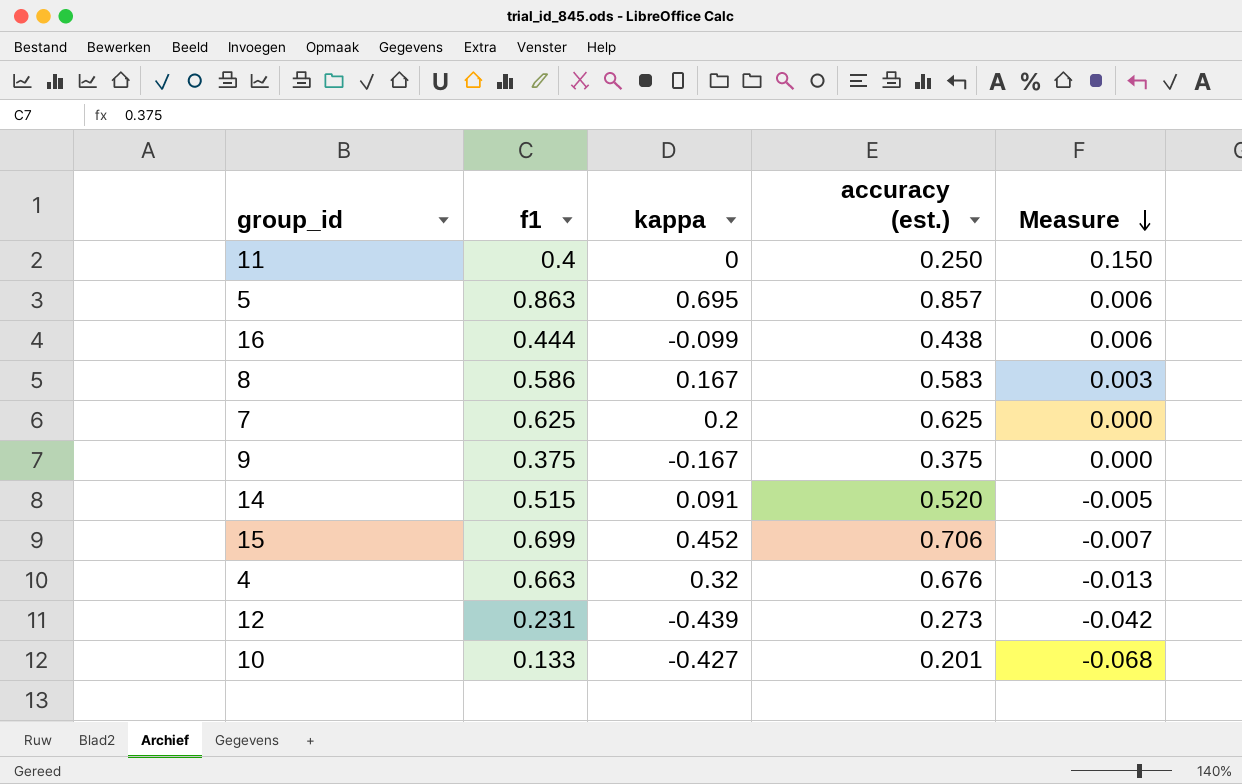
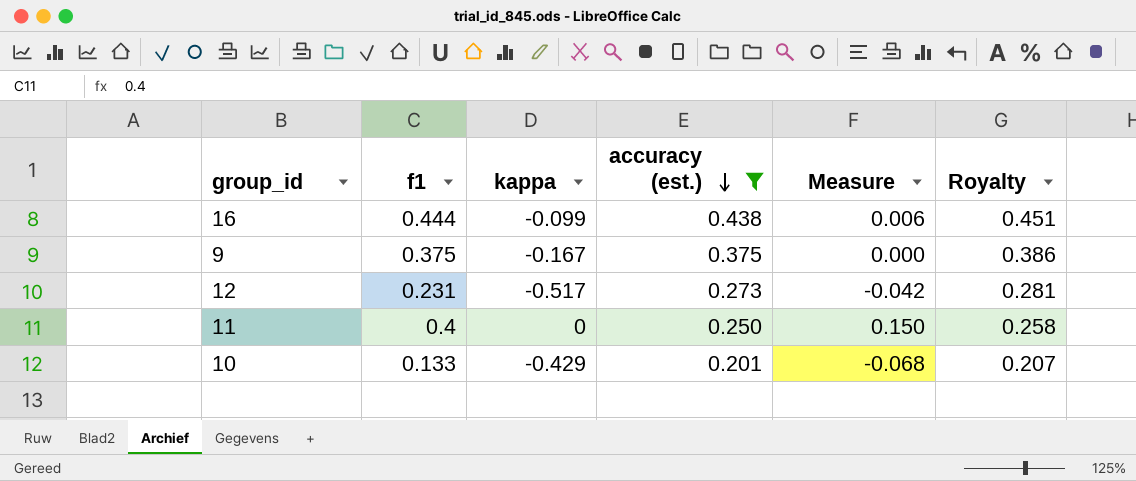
filter: none -> accuracy (est.) <= 0.438
row order: Measure descending -> accuracy (est.) descending
column Royalty | formula: none -> [accuracy (est.)] * 1.03
12 | kappa: -0.439 -> -0.517
10 | kappa: -0.427 -> -0.429

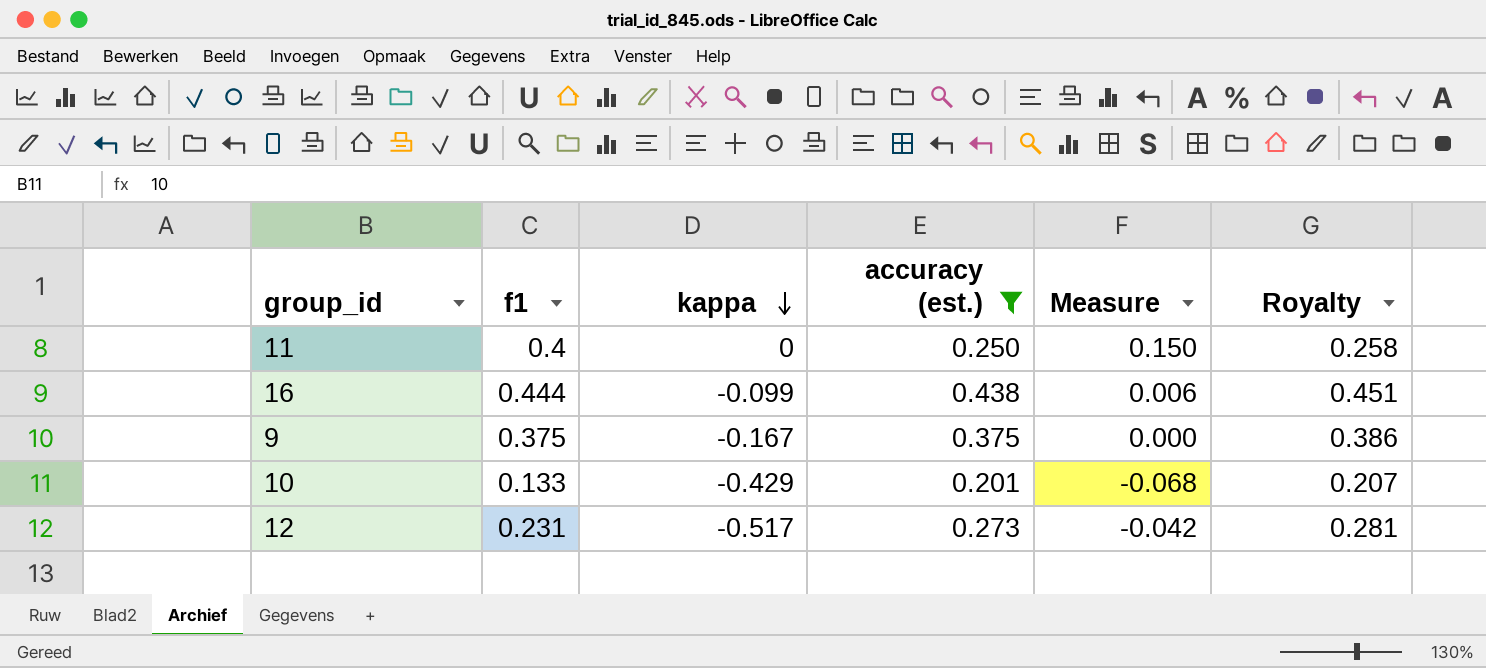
row order: accuracy (est.) descending -> kappa descending

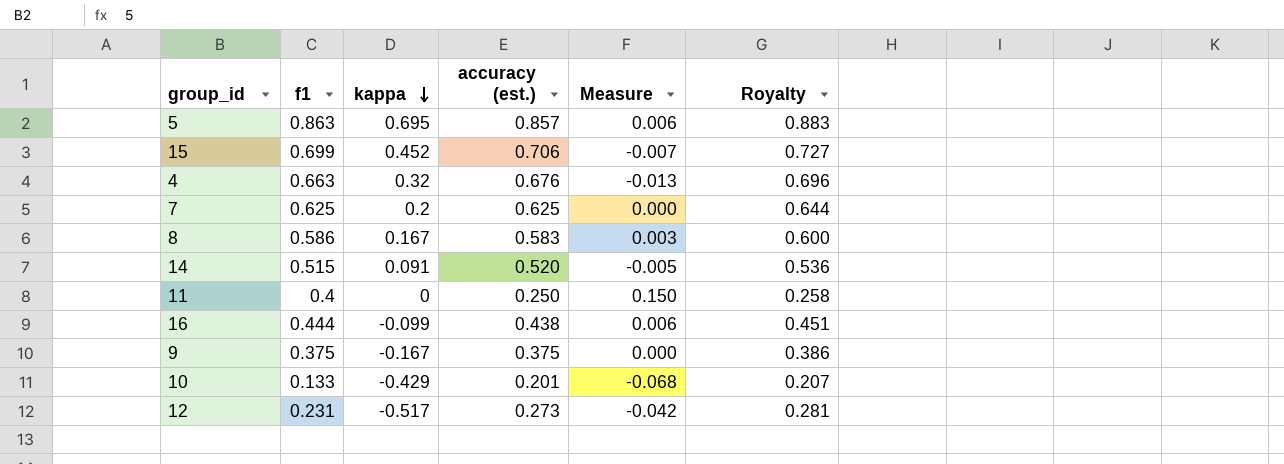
filter: accuracy (est.) <= 0.438 -> none

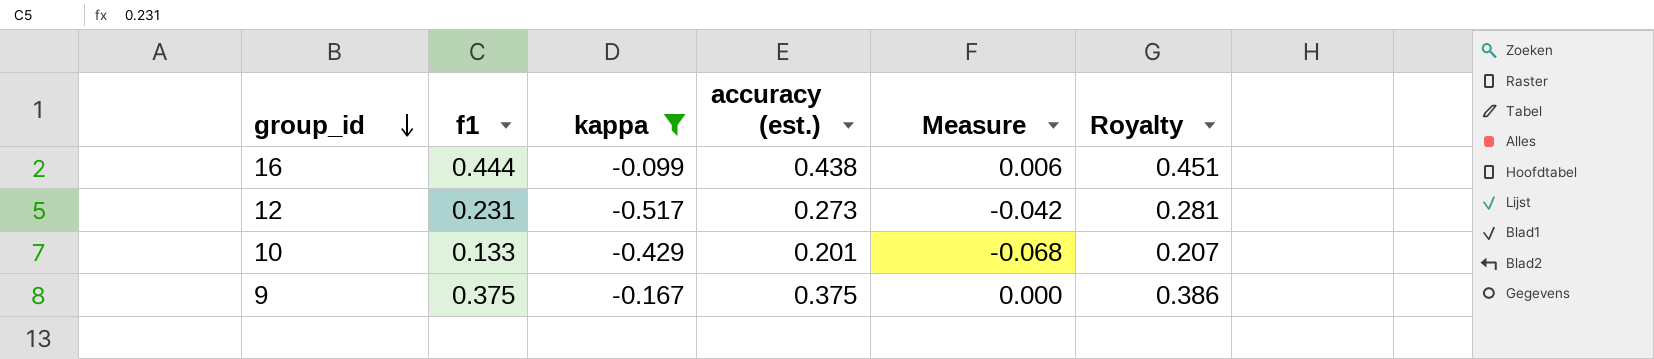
filter: none -> kappa <= -0.099
row order: kappa descending -> group_id descending

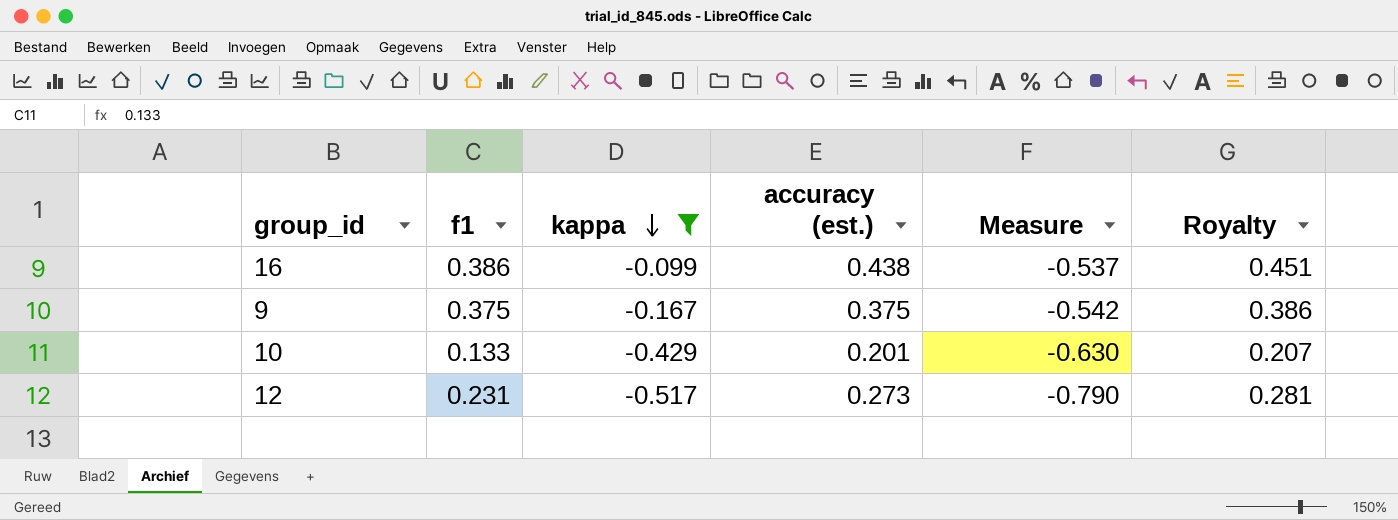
row order: group_id descending -> kappa descending
column Measure | formula: [f1] - [accuracy (est.)] -> [kappa] - [accuracy (est.)]
16 | f1: 0.444 -> 0.386

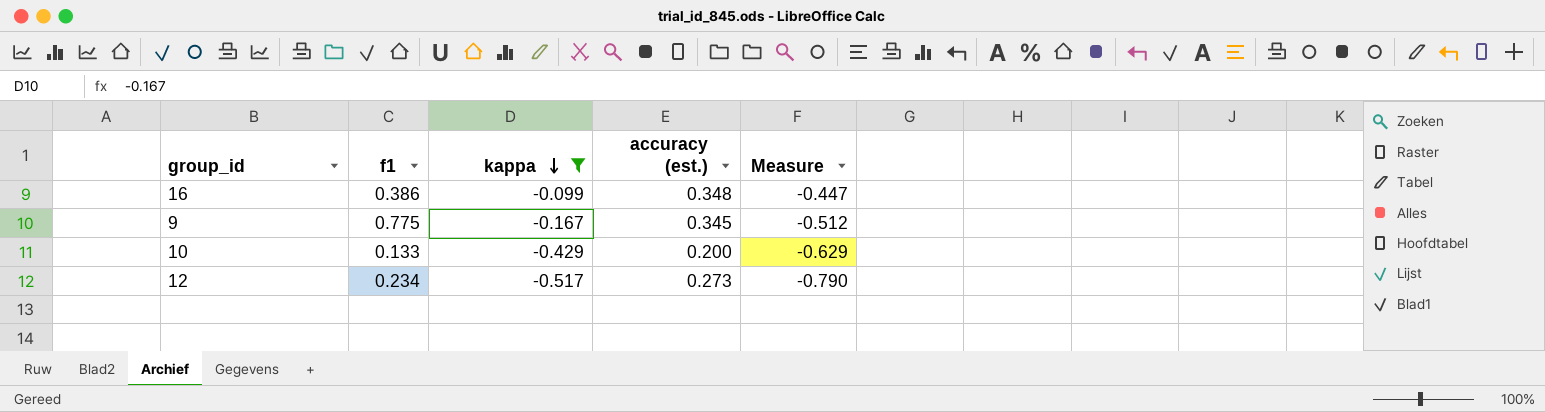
column Royalty | formula: [accuracy (est.)] * 1.03 -> none
16 | accuracy (est.): 0.438 -> 0.348
16 | Measure: -0.537 -> -0.447
9 | f1: 0.375 -> 0.775
9 | accuracy (est.): 0.375 -> 0.345
9 | Measure: -0.542 -> -0.512
10 | accuracy (est.): 0.201 -> 0.200
10 | Measure: -0.630 -> -0.629
12 | f1: 0.231 -> 0.234

